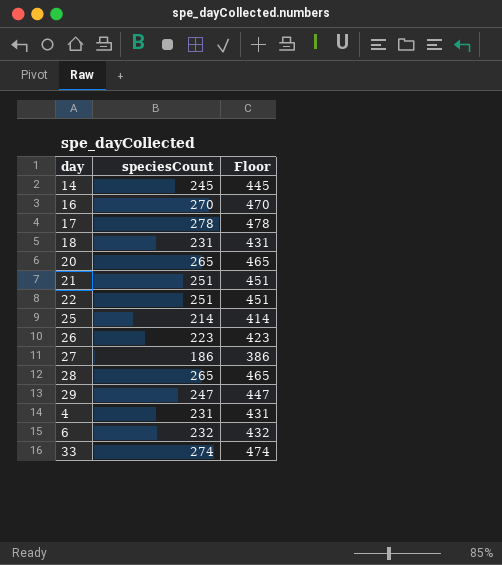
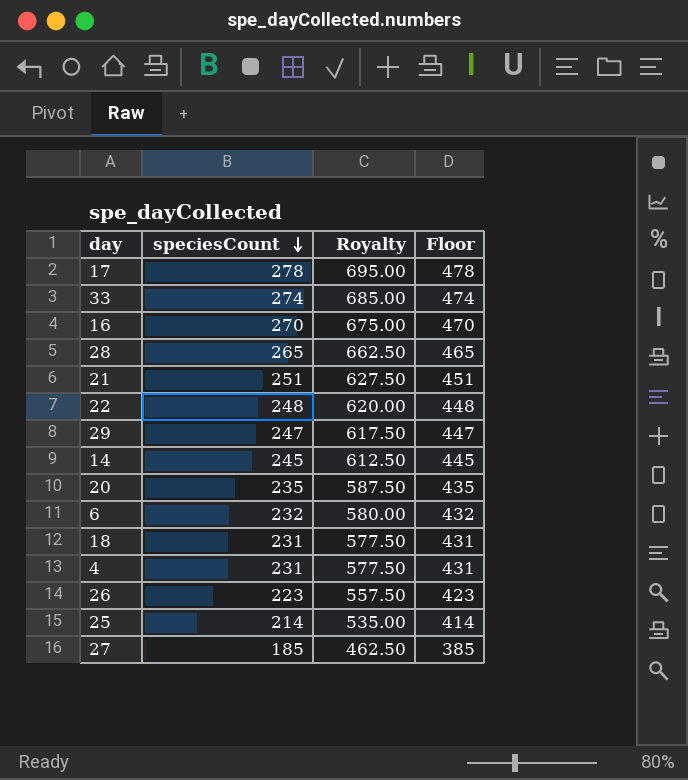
row order: none -> speciesCount descending
column Royalty | formula: none -> [speciesCount] * 2.5
22 | speciesCount: 251 -> 248
22 | Floor: 451 -> 448
20 | speciesCount: 265 -> 235
20 | Floor: 465 -> 435
27 | speciesCount: 186 -> 185
27 | Floor: 386 -> 385

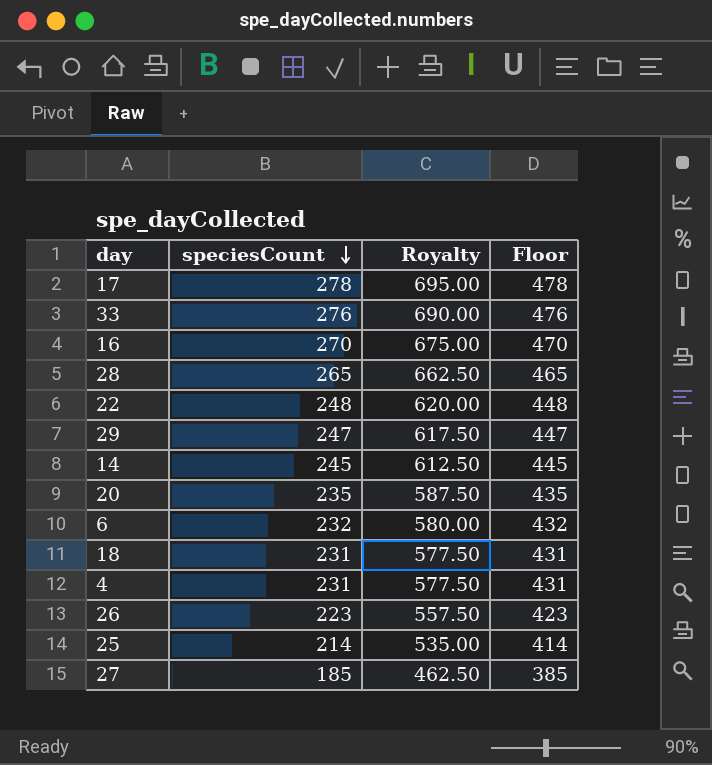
row 21: 251 | 627.50 | 451 -> none
33 | speciesCount: 274 -> 276
33 | Royalty: 685.00 -> 690.00
33 | Floor: 474 -> 476

